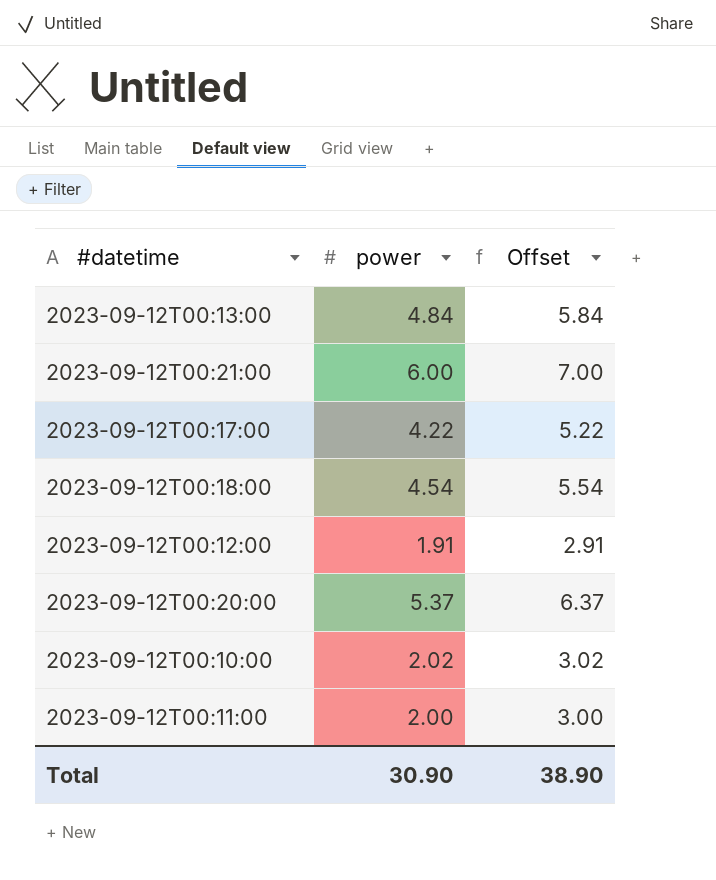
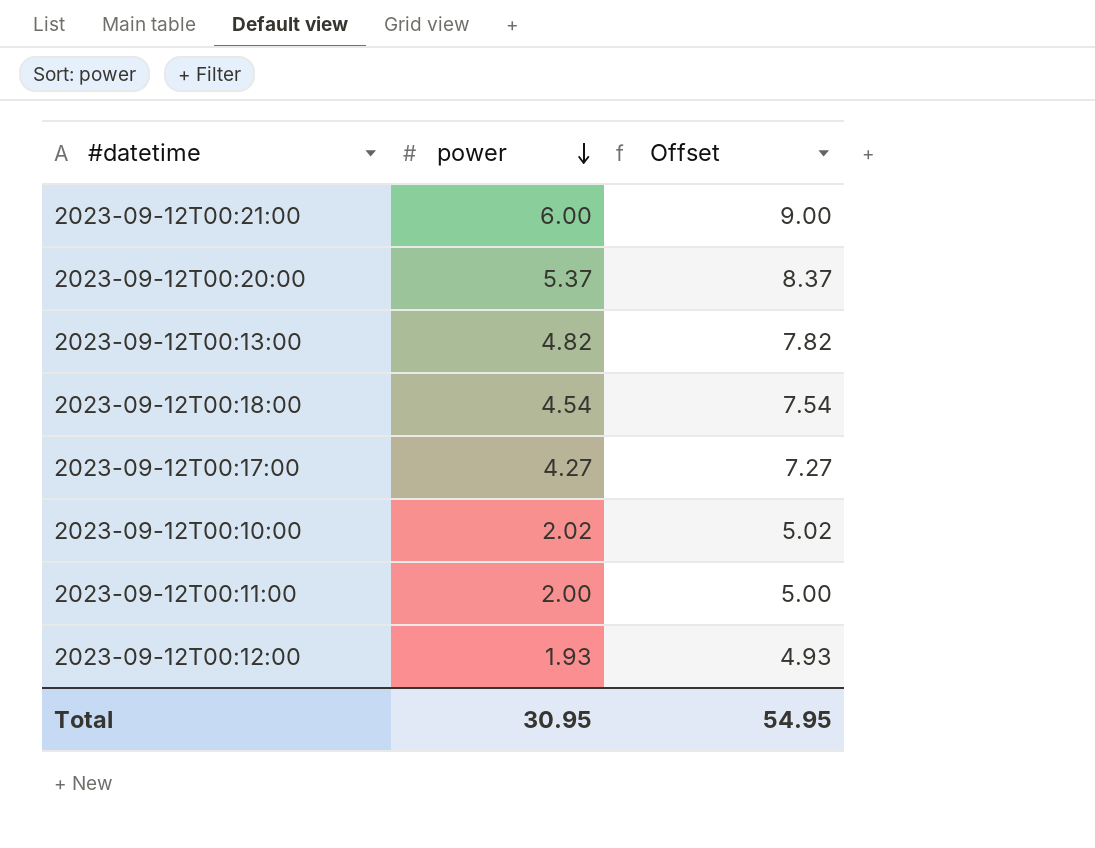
row order: none -> power descending
column Offset | formula: [power] + 1 -> [power] + 3
2023-09-12T00:13:00 | power: 4.84 -> 4.82
2023-09-12T00:17:00 | power: 4.22 -> 4.27
2023-09-12T00:12:00 | power: 1.91 -> 1.93
Total | power: 30.90 -> 30.95
Total | Offset: 38.90 -> 54.95

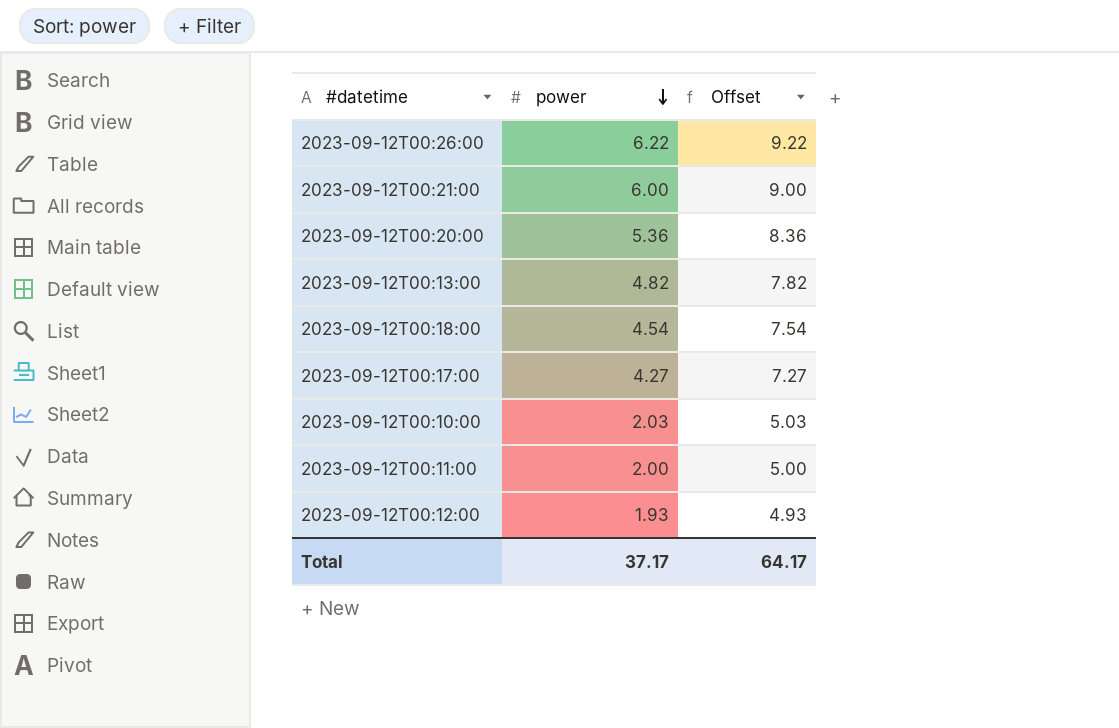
row 2023-09-12T00:26:00: none -> 6.22 | 9.22
2023-09-12T00:20:00 | power: 5.37 -> 5.36
2023-09-12T00:20:00 | Offset: 8.37 -> 8.36
2023-09-12T00:10:00 | power: 2.02 -> 2.03
2023-09-12T00:10:00 | Offset: 5.02 -> 5.03
Total | power: 30.95 -> 37.17
Total | Offset: 54.95 -> 64.17

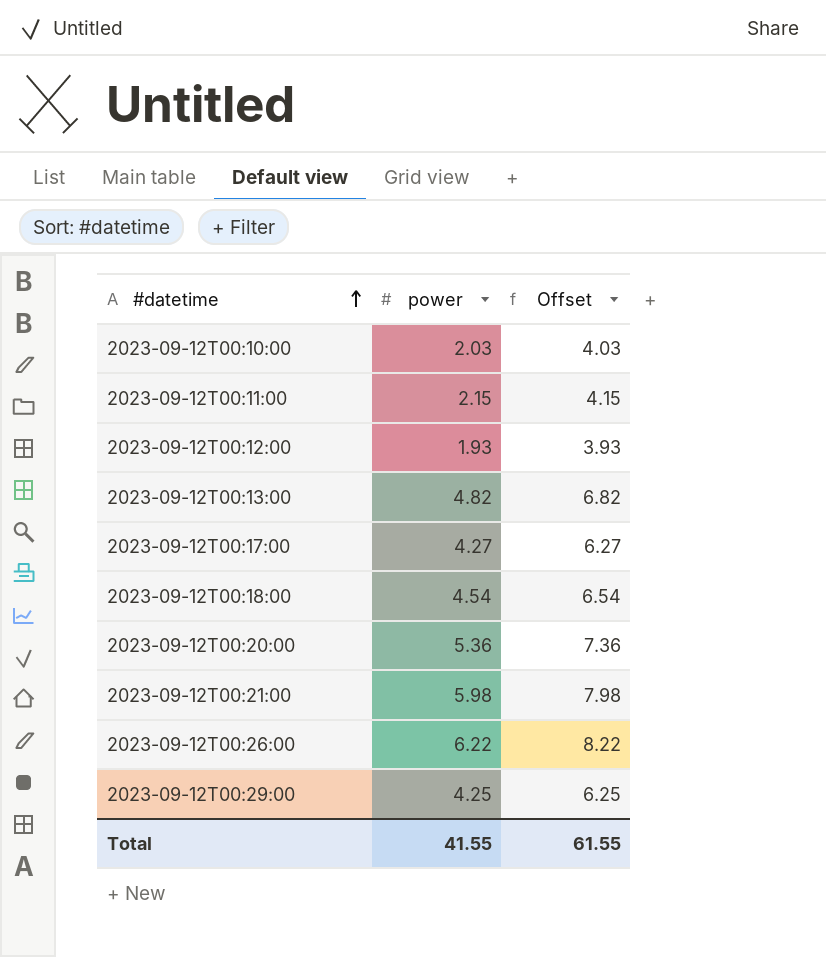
row order: power descending -> #datetime ascending
column Offset | formula: [power] + 3 -> [power] + 2
2023-09-12T00:11:00 | power: 2.00 -> 2.15
2023-09-12T00:21:00 | power: 6.00 -> 5.98
row 2023-09-12T00:29:00: none -> 4.25 | 6.25
Total | power: 37.17 -> 41.55
Total | Offset: 64.17 -> 61.55

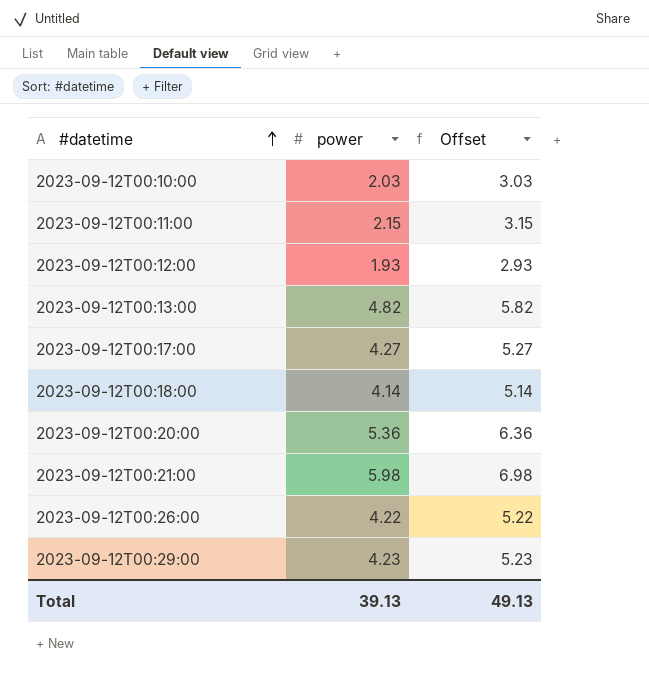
column Offset | formula: [power] + 2 -> [power] + 1
2023-09-12T00:18:00 | power: 4.54 -> 4.14
2023-09-12T00:26:00 | power: 6.22 -> 4.22
2023-09-12T00:29:00 | power: 4.25 -> 4.23
Total | power: 41.55 -> 39.13
Total | Offset: 61.55 -> 49.13

